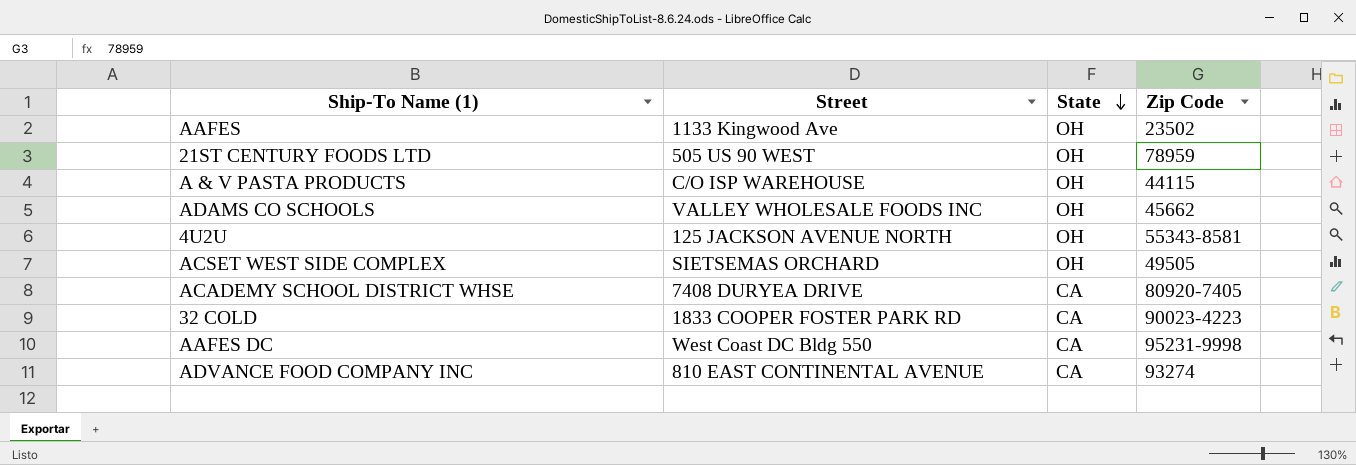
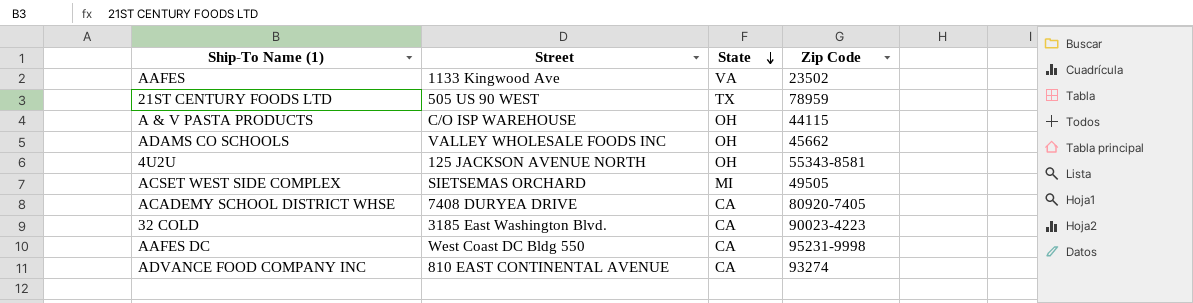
AAFES | State: OH -> VA
21ST CENTURY FOODS LTD | State: OH -> TX
ACSET WEST SIDE COMPLEX | State: OH -> MI
32 COLD | Street: 1833 COOPER FOSTER PARK RD -> 3185 East Washington Blvd.

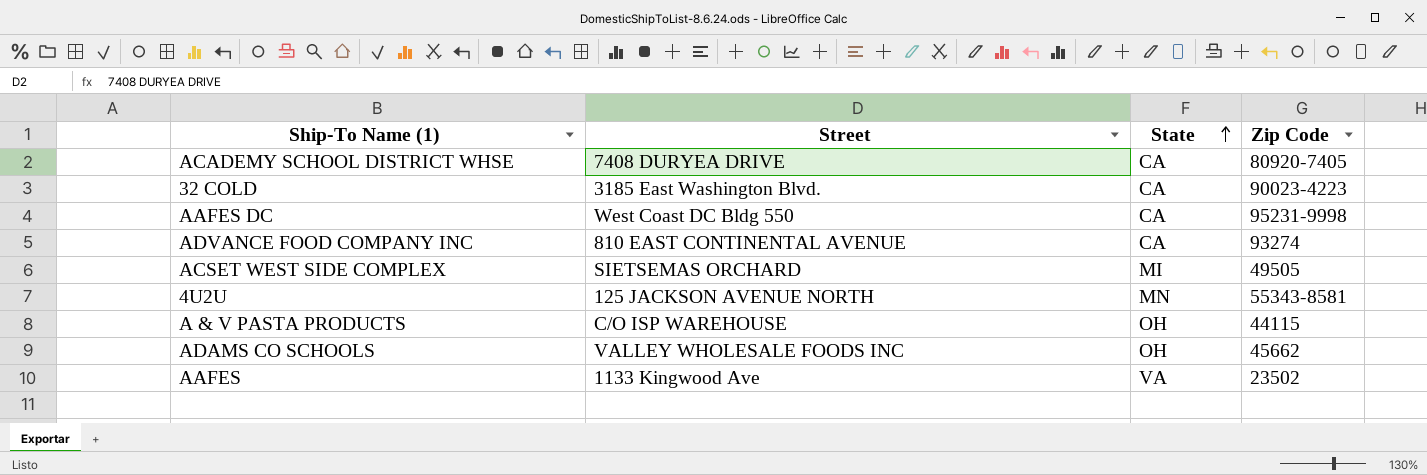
row order: State descending -> State ascending
row 21ST CENTURY FOODS LTD: 505 US 90 WEST | TX | 78959 -> none
4U2U | State: OH -> MN

